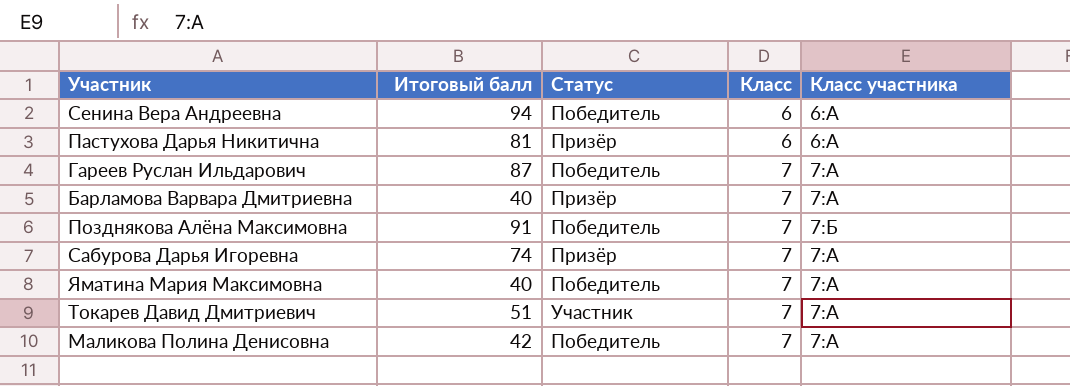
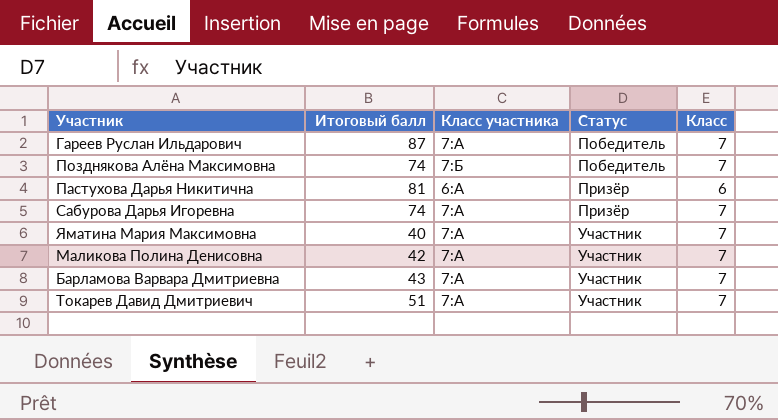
row order: Класс ascending -> Статус ascending
column Класс участника | position: 5 -> 3
row Сенина Вера Андреевна: 94 | Победитель | 6 | 6:А -> none
Позднякова Алёна Максимовна | Итоговый балл: 91 -> 74
Яматина Мария Максимовна | Статус: Победитель -> Участник
Маликова Полина Денисовна | Статус: Победитель -> Участник
Барламова Варвара Дмитриевна | Итоговый балл: 40 -> 43
Барламова Варвара Дмитриевна | Статус: Призёр -> Участник

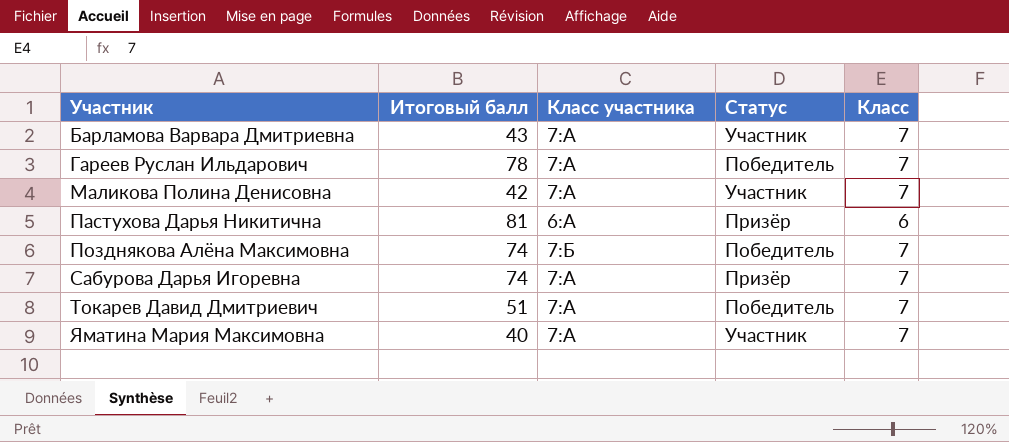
row order: Статус ascending -> Участник ascending
Гареев Руслан Ильдарович | Итоговый балл: 87 -> 78
Токарев Давид Дмитриевич | Статус: Участник -> Победитель

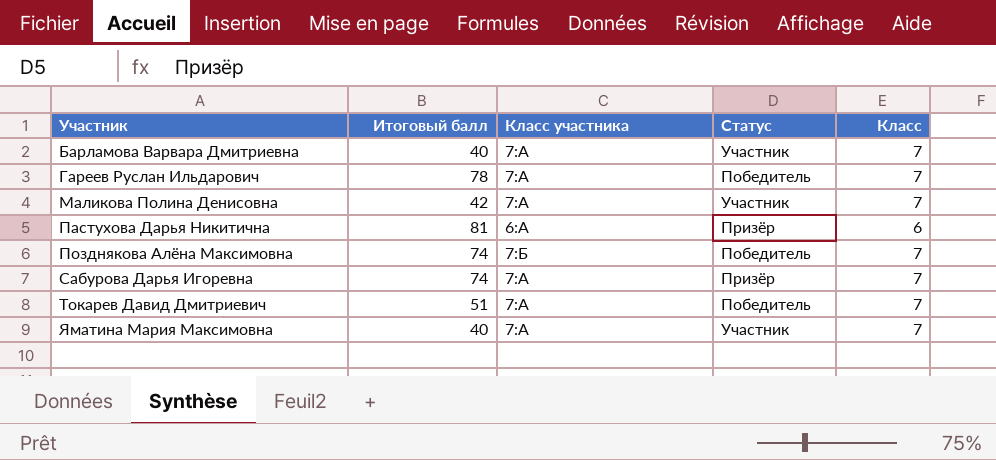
Барламова Варвара Дмитриевна | Итоговый балл: 43 -> 40

